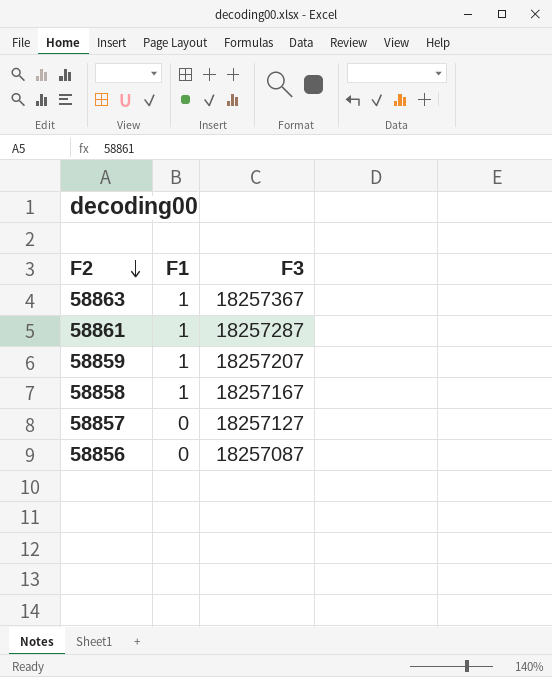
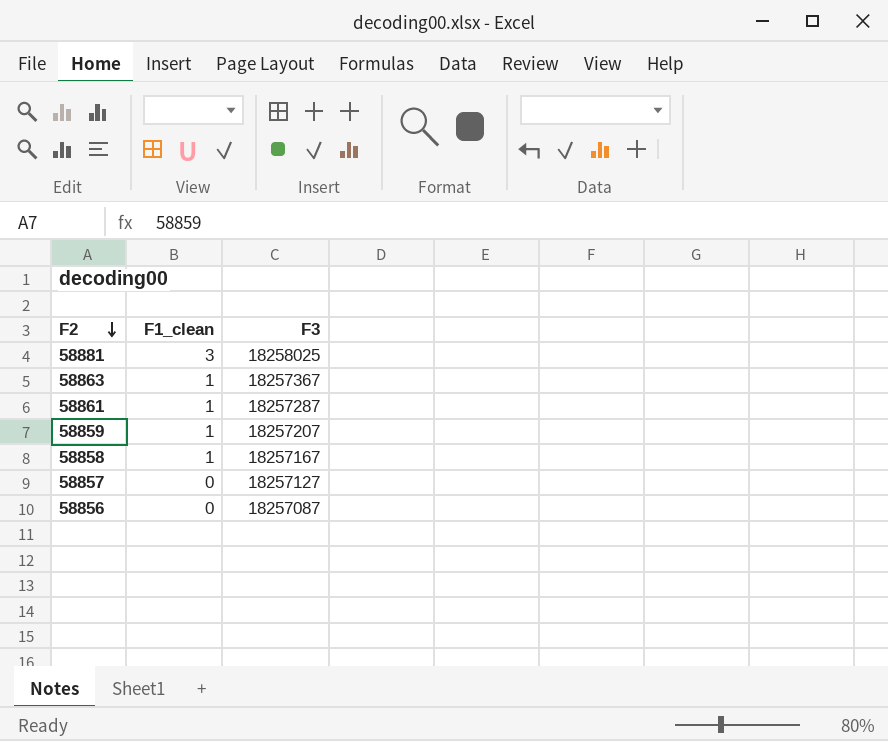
column name: F1 -> F1_clean
row 58881: none -> 3 | 18258025

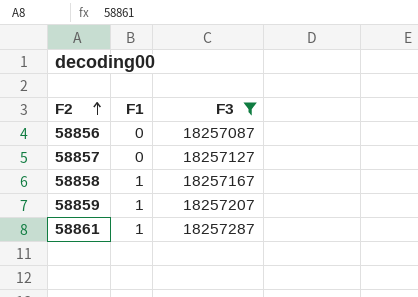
filter: none -> F3 <= 18257287
row order: F2 descending -> F2 ascending
column name: F1_clean -> F1

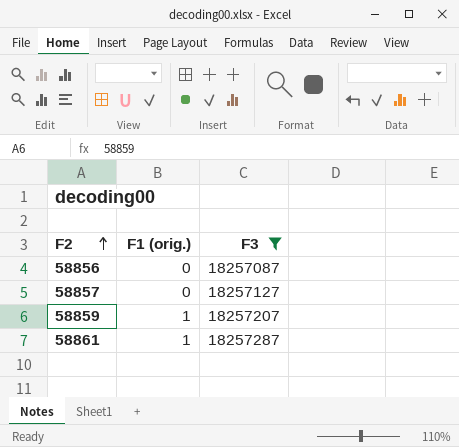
column name: F1 -> F1 (orig.)
row 58858: 1 | 18257167 -> none

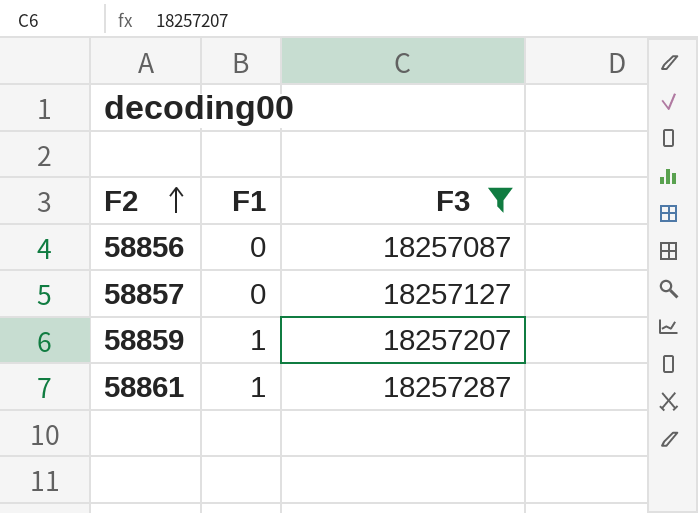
column name: F1 (orig.) -> F1

